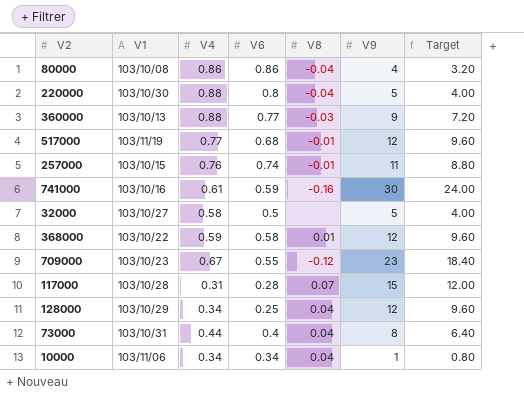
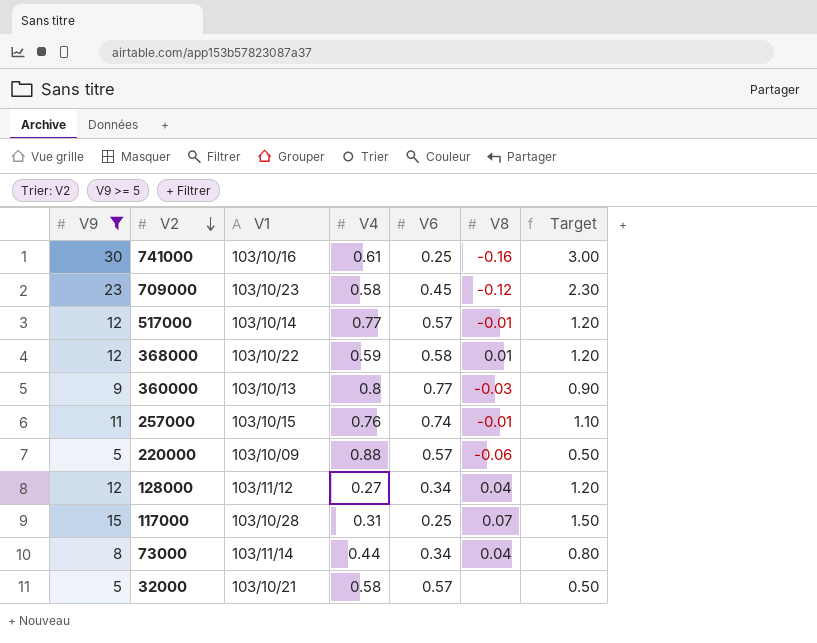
filter: none -> V9 >= 5
row order: none -> V2 descending
column V9 | position: 6 -> 1
column Target | formula: [V9] * 0.8 -> [V9] * 0.1
741000 | V6: 0.59 -> 0.25
709000 | V4: 0.67 -> 0.58
709000 | V6: 0.55 -> 0.45
517000 | V1: 103/11/19 -> 103/10/14
517000 | V6: 0.68 -> 0.57
360000 | V4: 0.88 -> 0.8
220000 | V1: 103/10/30 -> 103/10/09
220000 | V6: 0.8 -> 0.57
220000 | V8: -0.04 -> -0.06
128000 | V1: 103/10/29 -> 103/11/12
128000 | V4: 0.34 -> 0.27
128000 | V6: 0.25 -> 0.34
117000 | V6: 0.28 -> 0.25
73000 | V1: 103/10/31 -> 103/11/14
73000 | V6: 0.4 -> 0.34
32000 | V1: 103/10/27 -> 103/10/21
32000 | V6: 0.5 -> 0.57

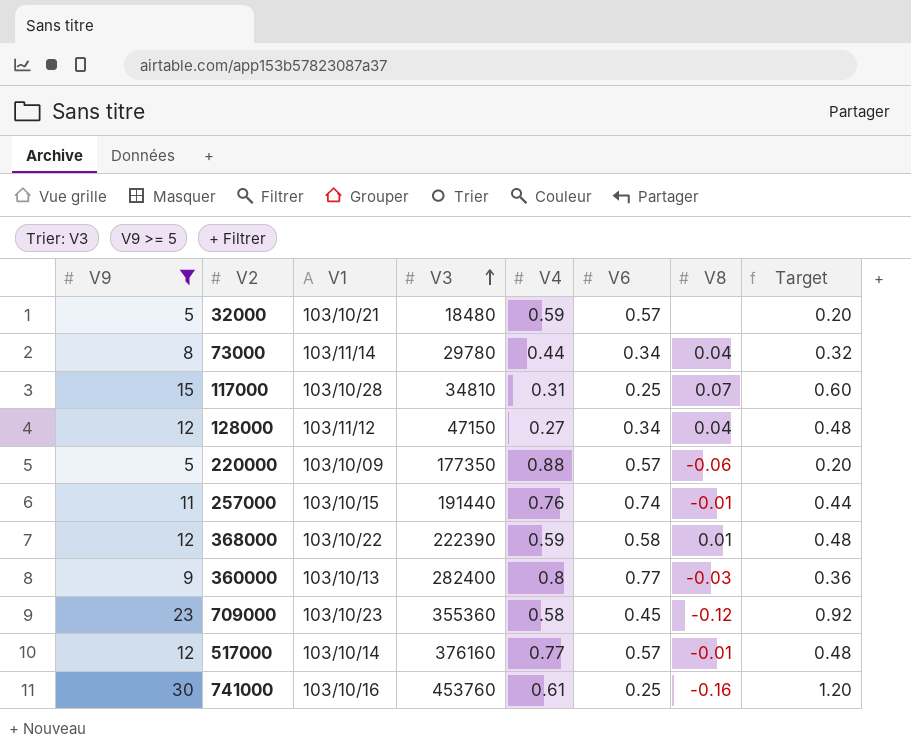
row order: V2 descending -> V3 ascending
column V3 | position: none -> 4
column Target | formula: [V9] * 0.1 -> [V9] * 0.04
32000 | V4: 0.58 -> 0.59

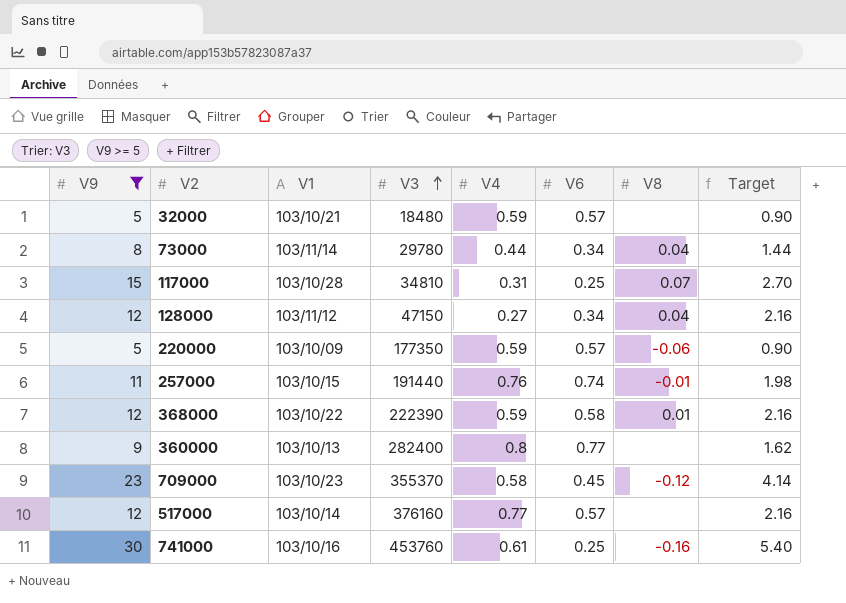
column Target | formula: [V9] * 0.04 -> [V9] * 0.18
220000 | V4: 0.88 -> 0.59
360000 | V8: -0.03 -> none
709000 | V3: 355360 -> 355370
517000 | V8: -0.01 -> none

